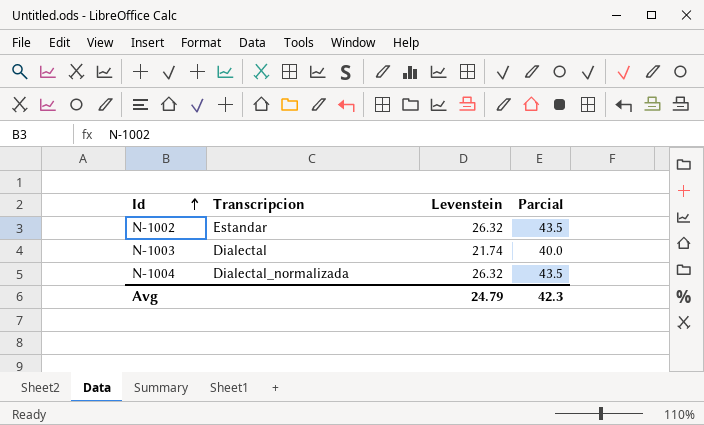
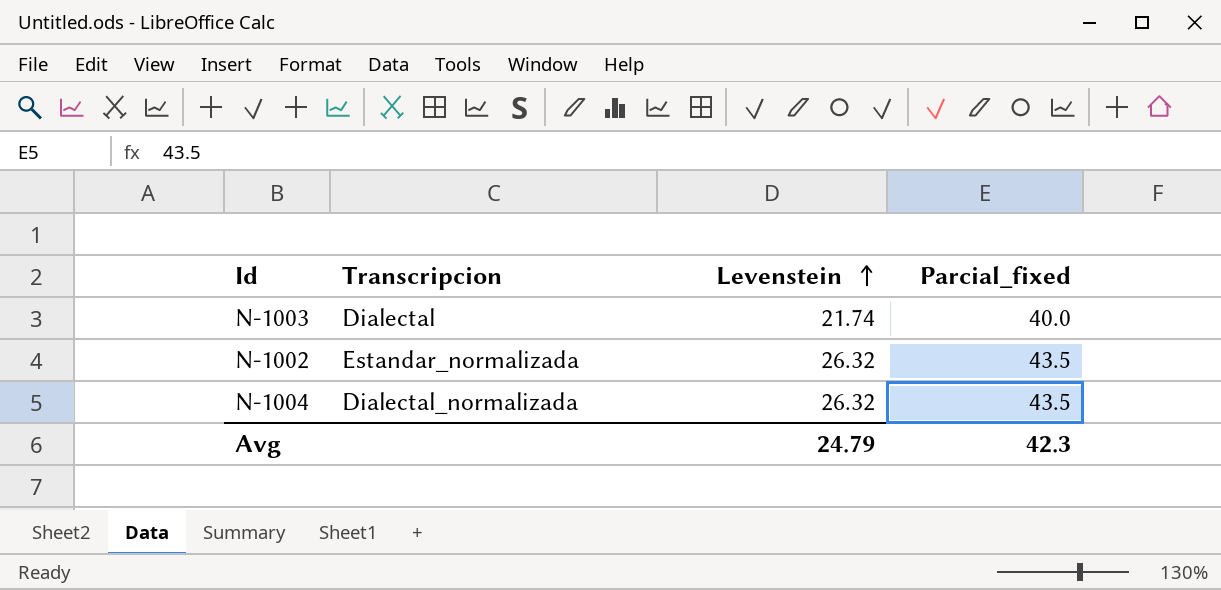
row order: Id ascending -> Levenstein ascending
column name: Parcial -> Parcial_fixed
N-1002 | Transcripcion: Estandar -> Estandar_normalizada

